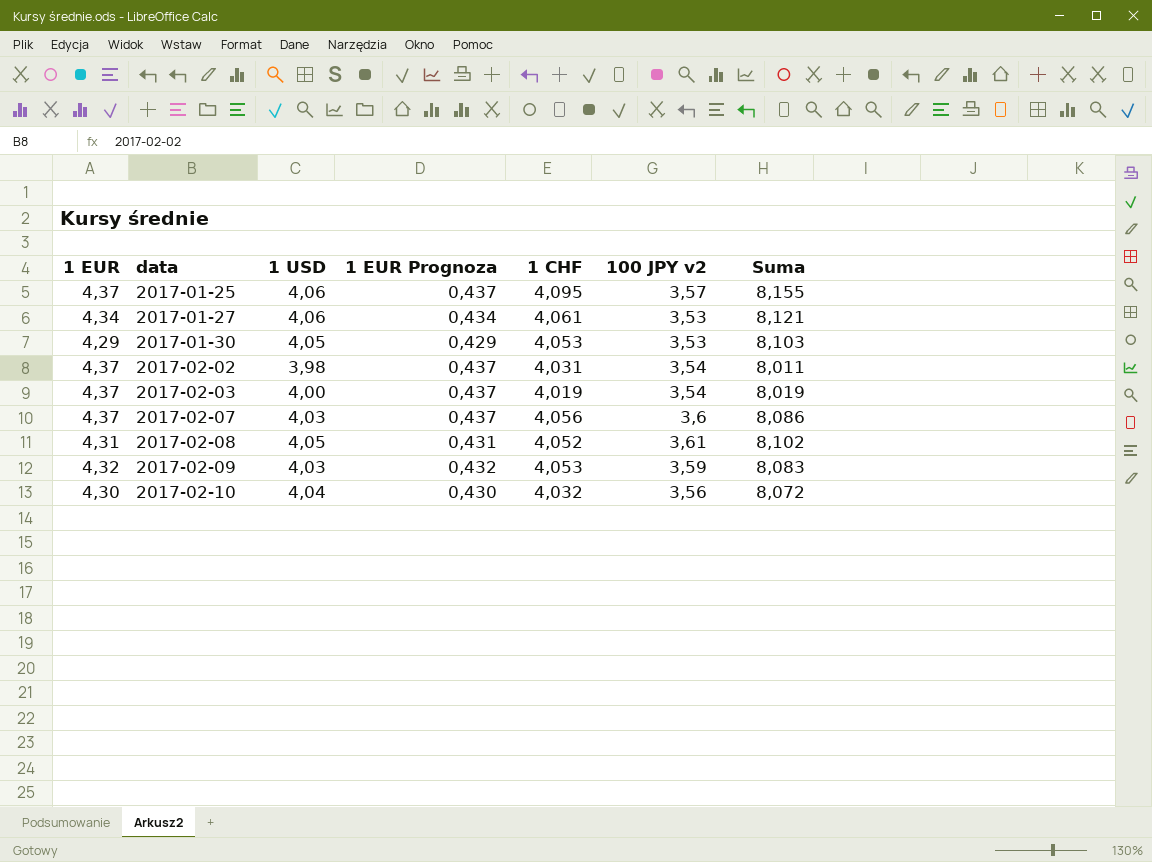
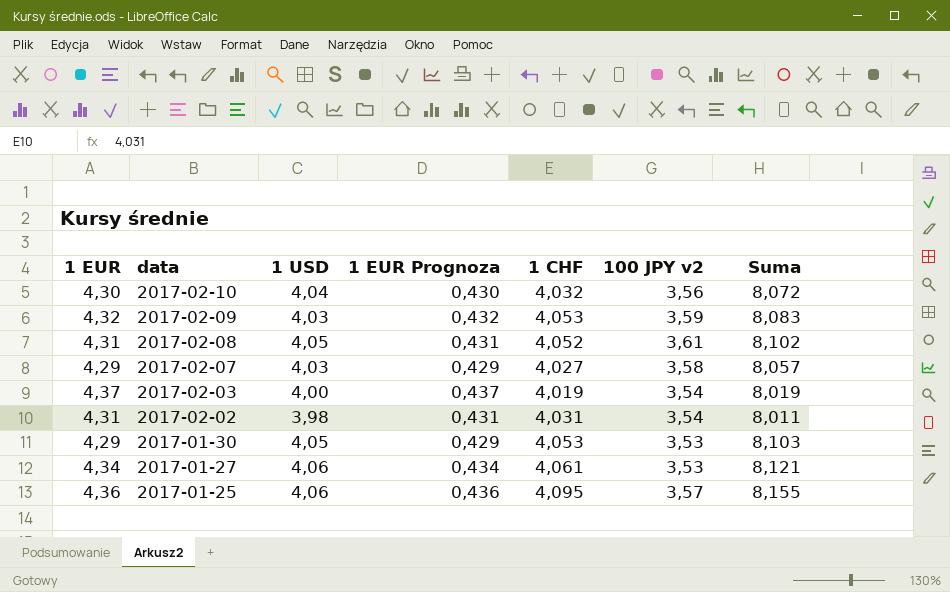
row order: data ascending -> data descending
2017-02-07 | 1 EUR: 4,37 -> 4,29
2017-02-07 | 1 EUR Prognoza: 0,437 -> 0,429
2017-02-07 | 1 CHF: 4,056 -> 4,027
2017-02-07 | 100 JPY v2: 3,6 -> 3,58
2017-02-07 | Suma: 8,086 -> 8,057
2017-02-02 | 1 EUR: 4,37 -> 4,31
2017-02-02 | 1 EUR Prognoza: 0,437 -> 0,431
2017-01-25 | 1 EUR: 4,37 -> 4,36
2017-01-25 | 1 EUR Prognoza: 0,437 -> 0,436

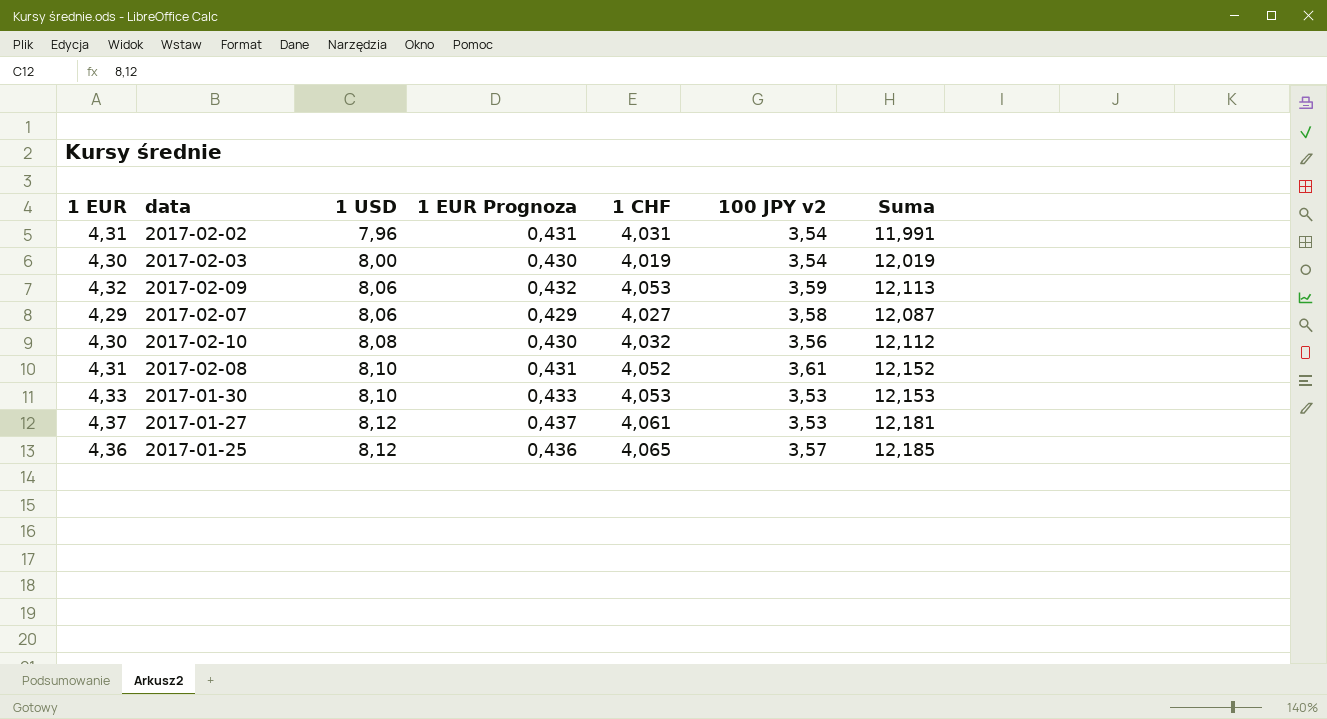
row order: data descending -> 1 USD ascending
2017-02-02 | 1 USD: 3,98 -> 7,96
2017-02-02 | Suma: 8,011 -> 11,991
2017-02-03 | 1 EUR: 4,37 -> 4,30
2017-02-03 | 1 USD: 4,00 -> 8,00
2017-02-03 | 1 EUR Prognoza: 0,437 -> 0,430
2017-02-03 | Suma: 8,019 -> 12,019
2017-02-09 | 1 USD: 4,03 -> 8,06
2017-02-09 | Suma: 8,083 -> 12,113
2017-02-07 | 1 USD: 4,03 -> 8,06
2017-02-07 | Suma: 8,057 -> 12,087
2017-02-10 | 1 USD: 4,04 -> 8,08
2017-02-10 | Suma: 8,072 -> 12,112
2017-02-08 | 1 USD: 4,05 -> 8,10
2017-02-08 | Suma: 8,102 -> 12,152
2017-01-30 | 1 EUR: 4,29 -> 4,33
2017-01-30 | 1 USD: 4,05 -> 8,10
2017-01-30 | 1 EUR Prognoza: 0,429 -> 0,433
2017-01-30 | Suma: 8,103 -> 12,153
2017-01-27 | 1 EUR: 4,34 -> 4,37
2017-01-27 | 1 USD: 4,06 -> 8,12
2017-01-27 | 1 EUR Prognoza: 0,434 -> 0,437
2017-01-27 | Suma: 8,121 -> 12,181
2017-01-25 | 1 USD: 4,06 -> 8,12
2017-01-25 | 1 CHF: 4,095 -> 4,065
2017-01-25 | Suma: 8,155 -> 12,185

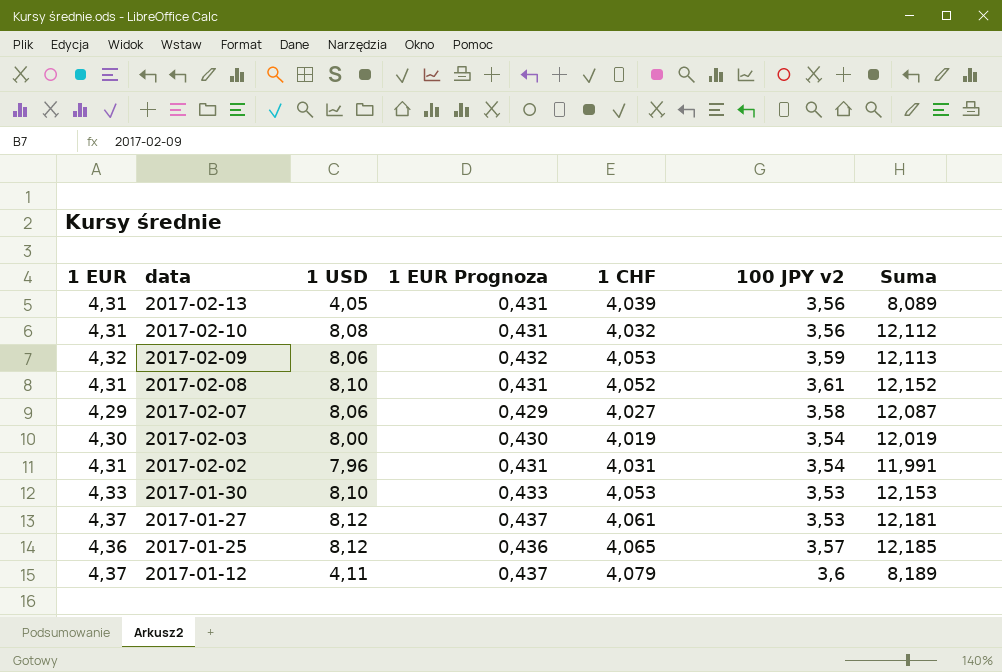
row order: 1 USD ascending -> data descending
row 2017-02-13: none -> 4,31 | 4,05 | 0,431 | 4,039 | 3,56 | 8,089
2017-02-10 | 1 EUR: 4,30 -> 4,31
2017-02-10 | 1 EUR Prognoza: 0,430 -> 0,431
row 2017-01-12: none -> 4,37 | 4,11 | 0,437 | 4,079 | 3,6 | 8,189

